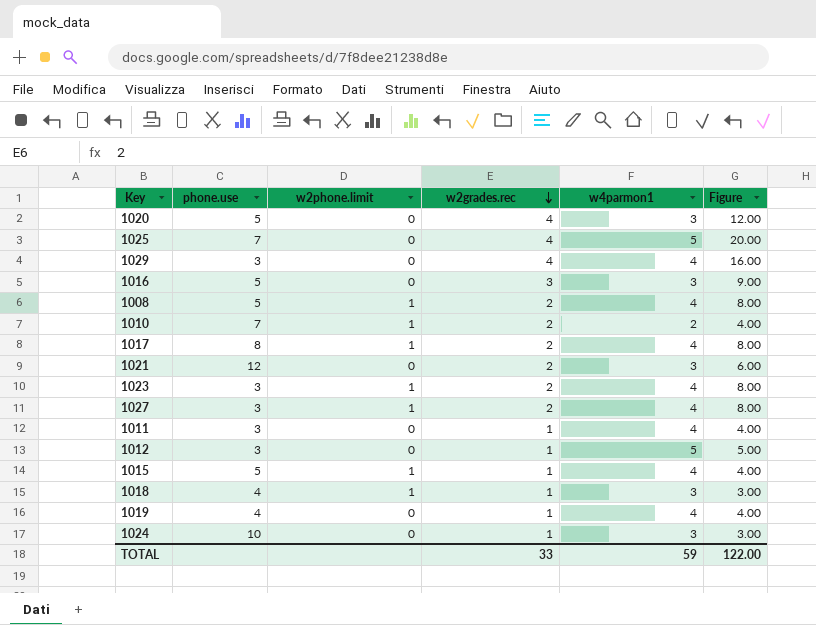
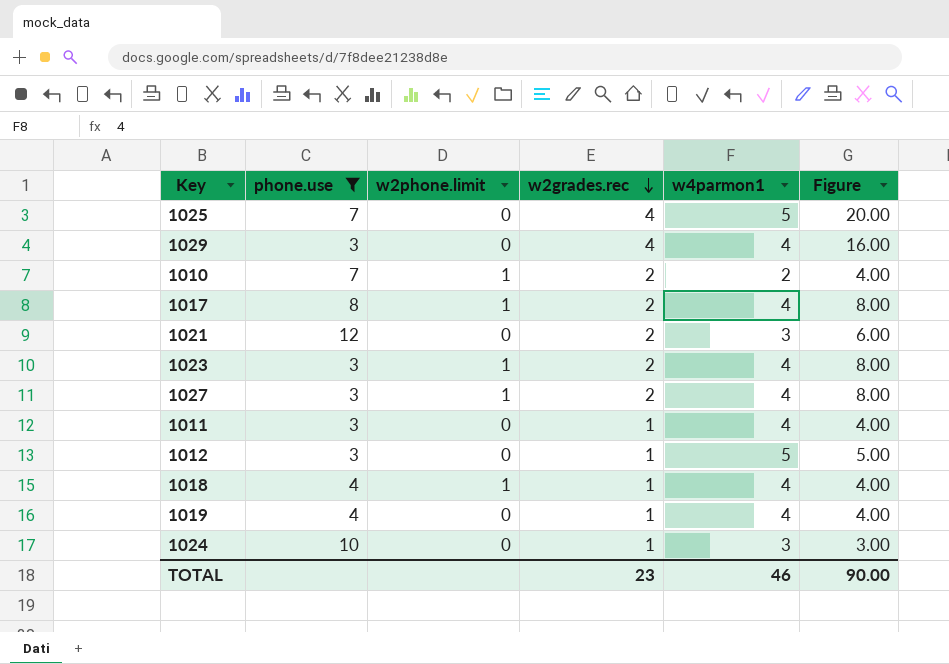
filter: none -> phone.use != 5
1018 | w4parmon1: 3 -> 4
1018 | Figure: 3.00 -> 4.00
TOTAL | w2grades.rec: 33 -> 23
TOTAL | w4parmon1: 59 -> 46
TOTAL | Figure: 122.00 -> 90.00

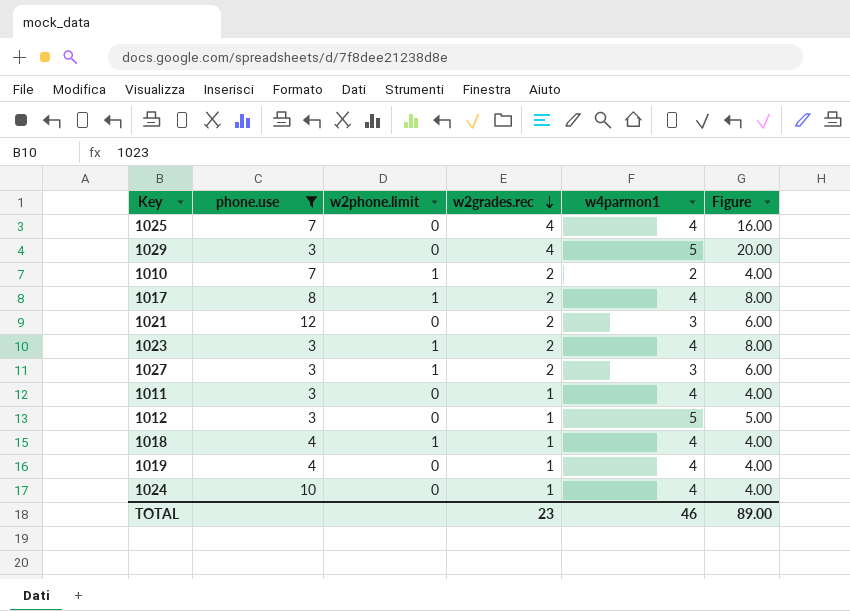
1025 | w4parmon1: 5 -> 4
1025 | Figure: 20.00 -> 16.00
1029 | w4parmon1: 4 -> 5
1029 | Figure: 16.00 -> 20.00
1027 | w4parmon1: 4 -> 3
1027 | Figure: 8.00 -> 6.00
1024 | w4parmon1: 3 -> 4
1024 | Figure: 3.00 -> 4.00
TOTAL | Figure: 90.00 -> 89.00

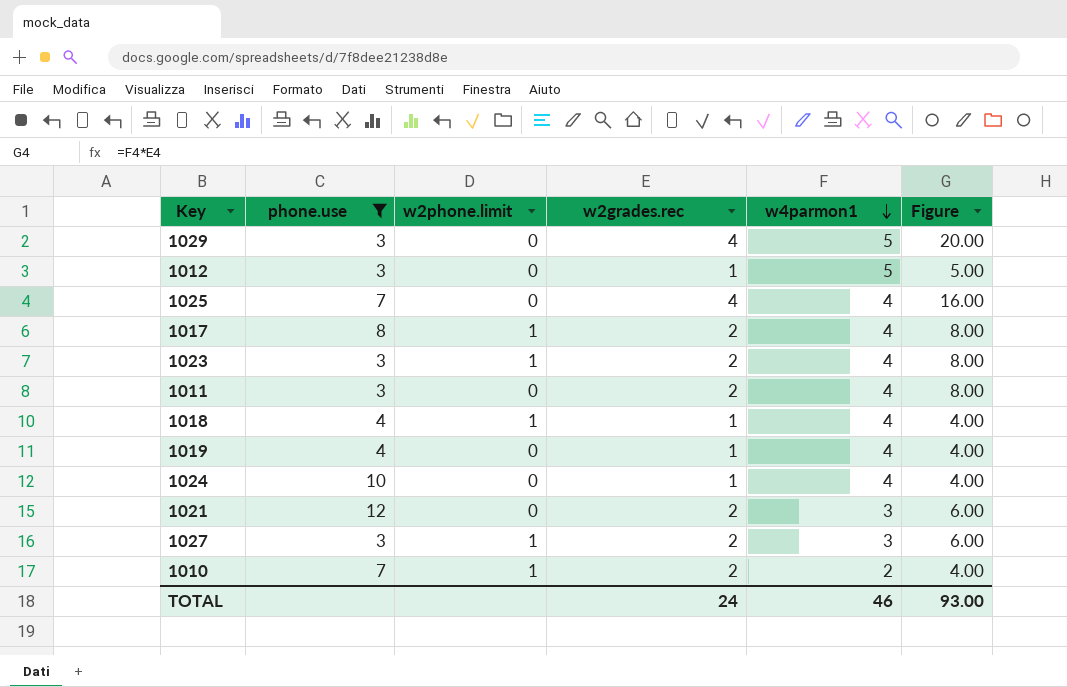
row order: w2grades.rec descending -> w4parmon1 descending
1011 | w2grades.rec: 1 -> 2
1011 | Figure: 4.00 -> 8.00
TOTAL | w2grades.rec: 23 -> 24
TOTAL | Figure: 89.00 -> 93.00

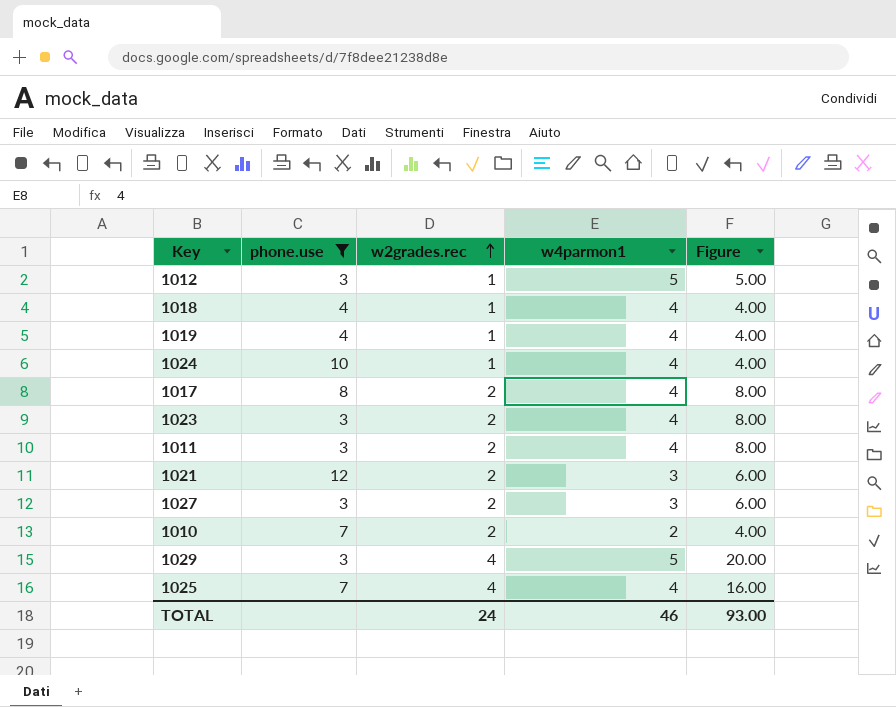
row order: w4parmon1 descending -> w2grades.rec ascending
column w2phone.limit | position: 3 -> none

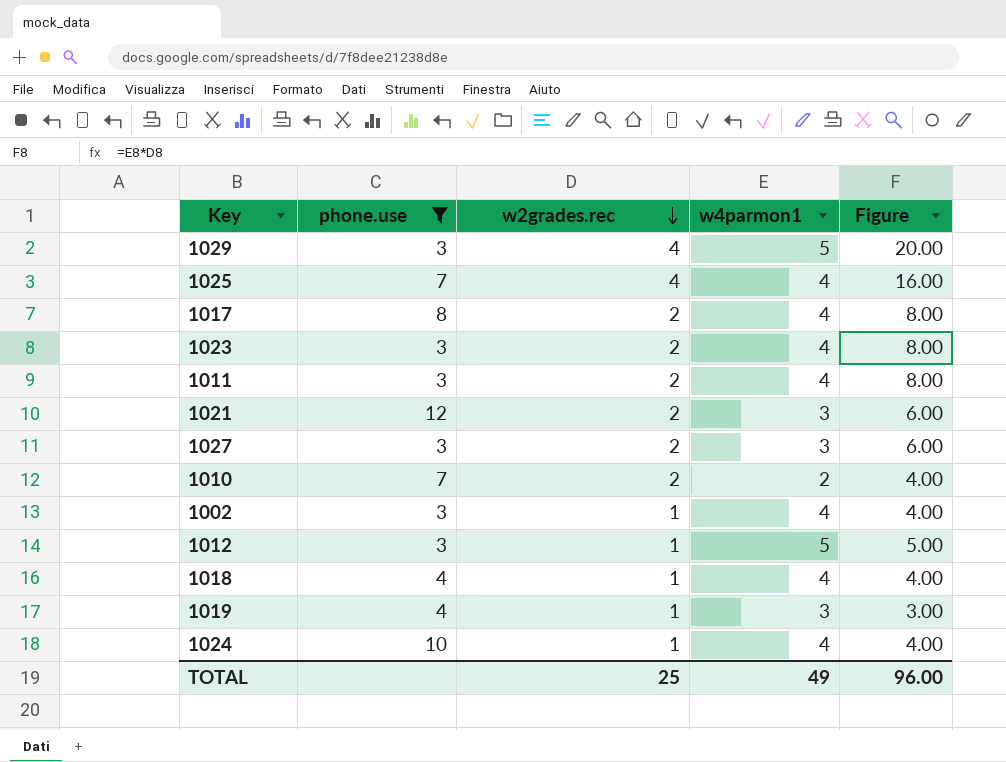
row order: w2grades.rec ascending -> w2grades.rec descending
row 1002: none -> 3 | 1 | 4 | 4.00
1019 | w4parmon1: 4 -> 3
1019 | Figure: 4.00 -> 3.00
TOTAL | w2grades.rec: 24 -> 25
TOTAL | w4parmon1: 46 -> 49
TOTAL | Figure: 93.00 -> 96.00

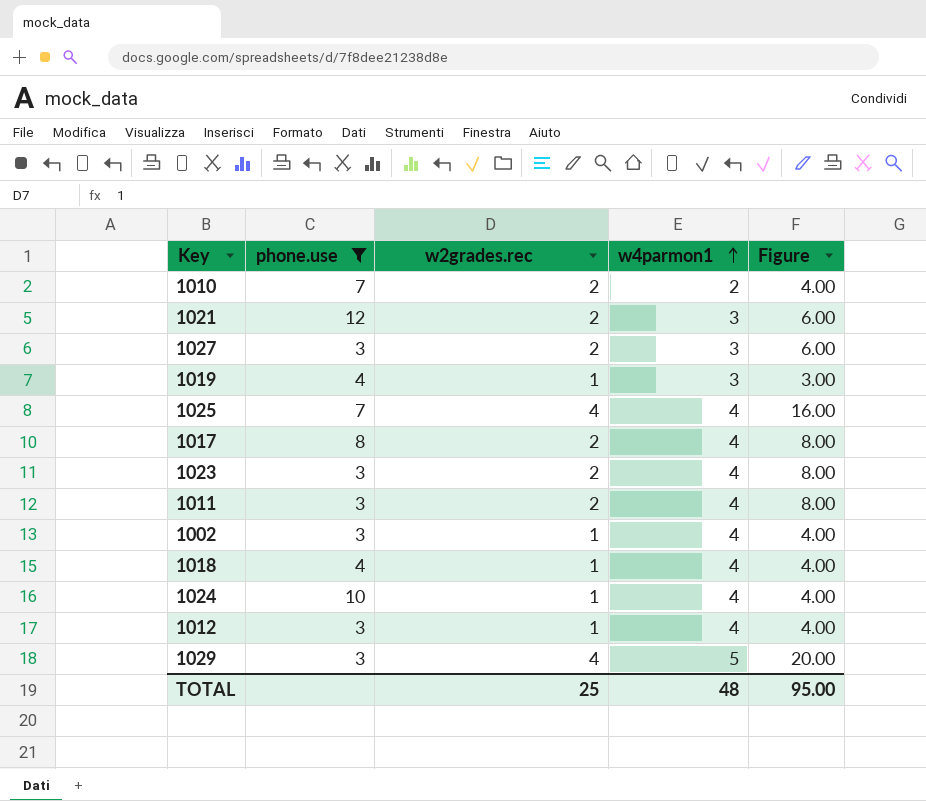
row order: w2grades.rec descending -> w4parmon1 ascending
1012 | w4parmon1: 5 -> 4
1012 | Figure: 5.00 -> 4.00
TOTAL | w4parmon1: 49 -> 48
TOTAL | Figure: 96.00 -> 95.00

